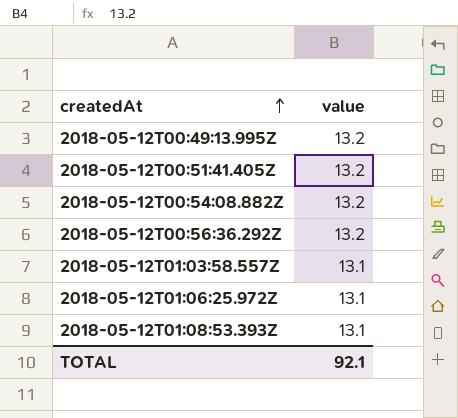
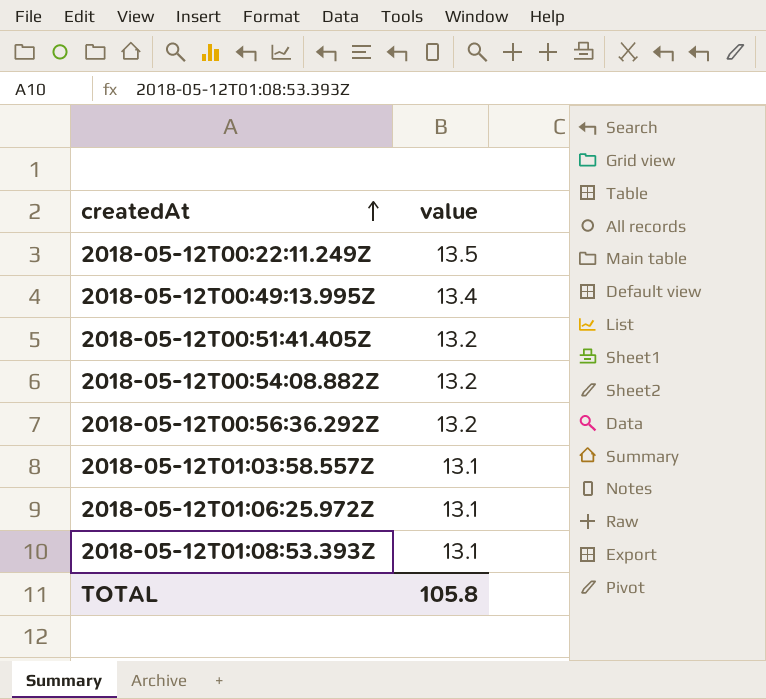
row 2018-05-12T00:22:11.249Z: none -> 13.5
2018-05-12T00:49:13.995Z | value: 13.2 -> 13.4
TOTAL | value: 92.1 -> 105.8

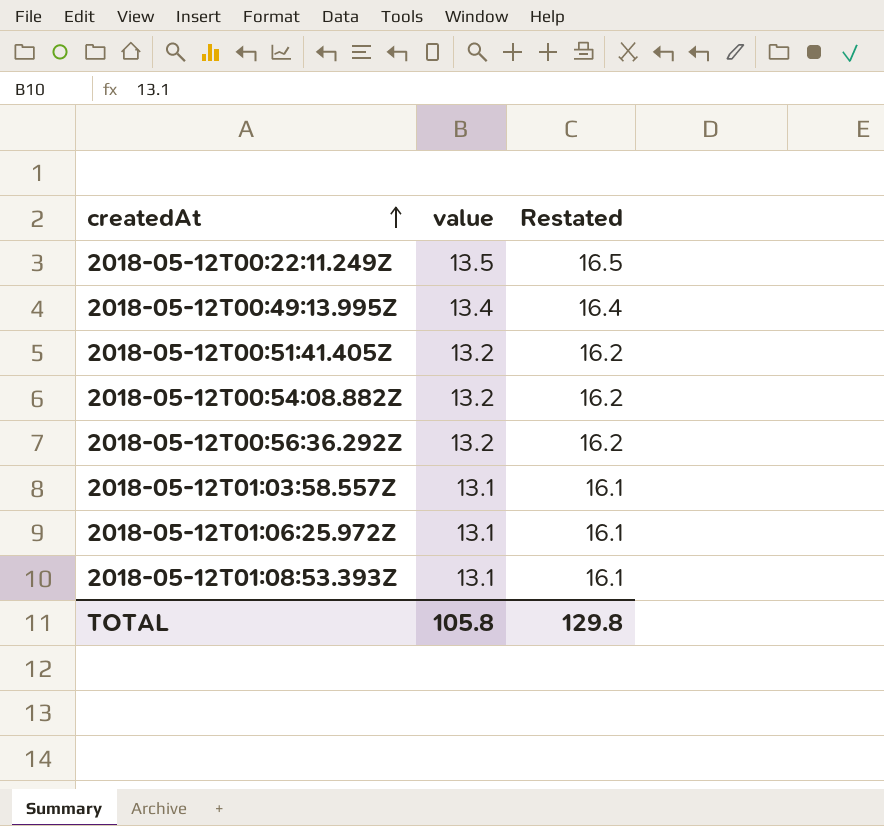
column Restated | formula: none -> [value] + 3

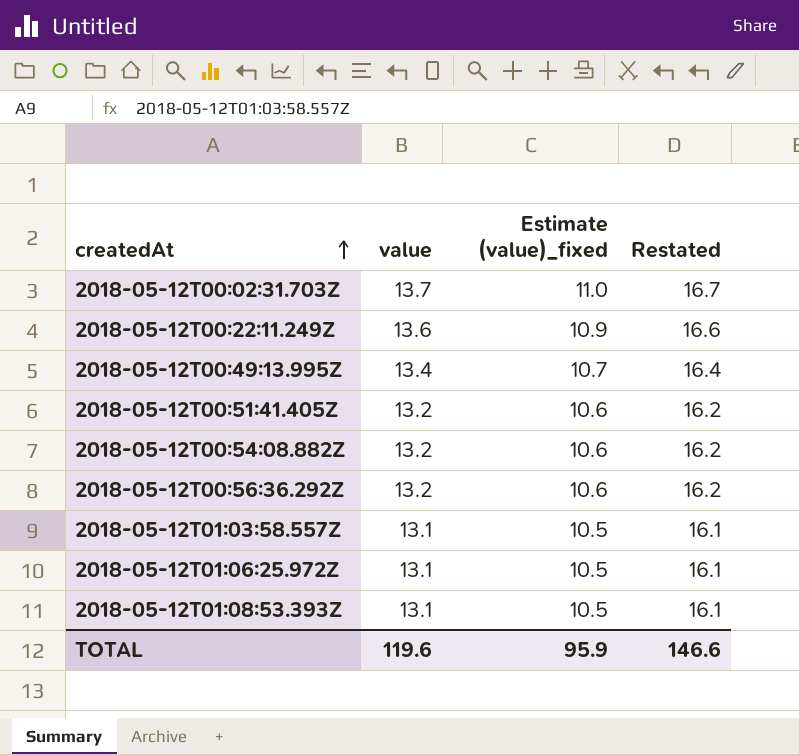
column Estimate (value)_fixed | formula: none -> [value] * 0.8
row 2018-05-12T00:02:31.703Z: none -> 13.7 | 11.0 | 16.7
2018-05-12T00:22:11.249Z | value: 13.5 -> 13.6
2018-05-12T00:22:11.249Z | Restated: 16.5 -> 16.6
TOTAL | value: 105.8 -> 119.6
TOTAL | Restated: 129.8 -> 146.6

